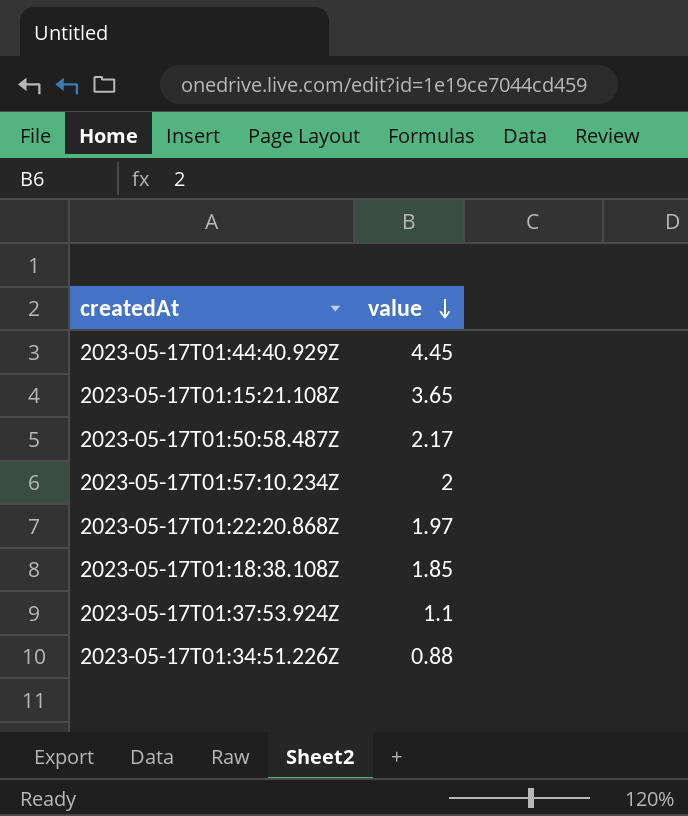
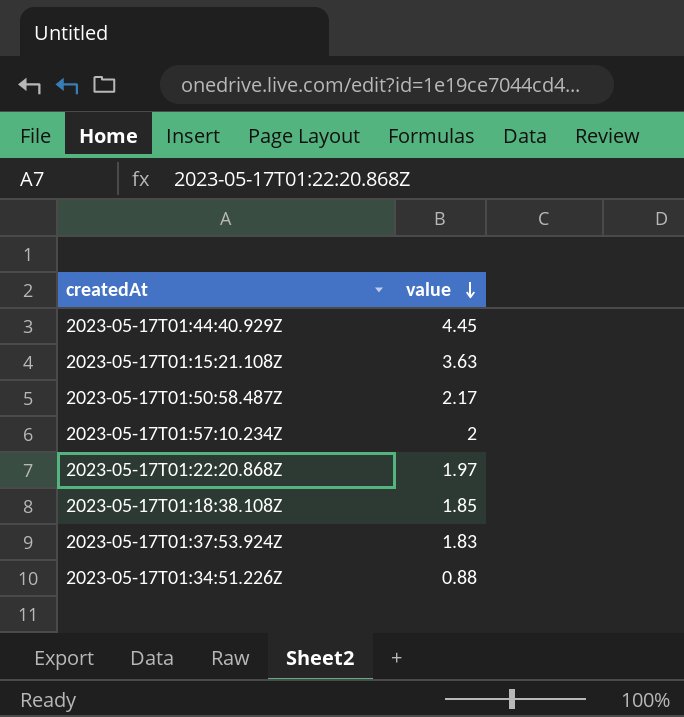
2023-05-17T01:15:21.108Z | value: 3.65 -> 3.63
2023-05-17T01:37:53.924Z | value: 1.1 -> 1.83

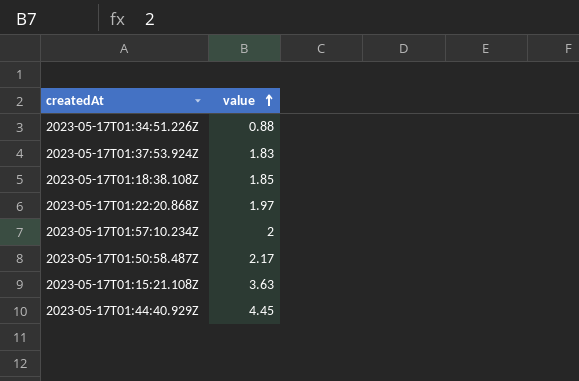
row order: value descending -> value ascending

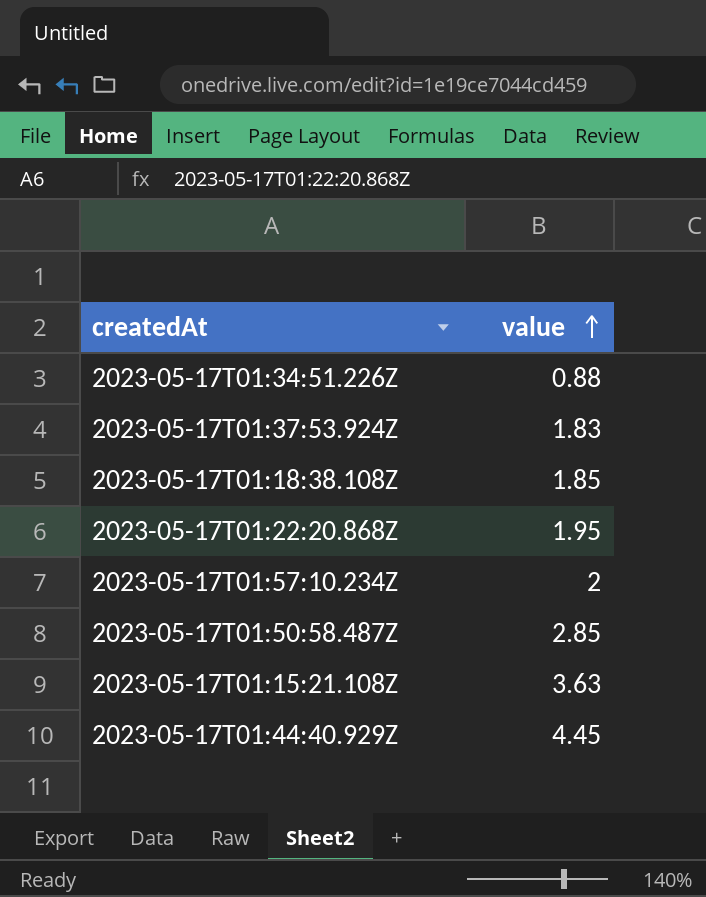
2023-05-17T01:22:20.868Z | value: 1.97 -> 1.95
2023-05-17T01:50:58.487Z | value: 2.17 -> 2.85

